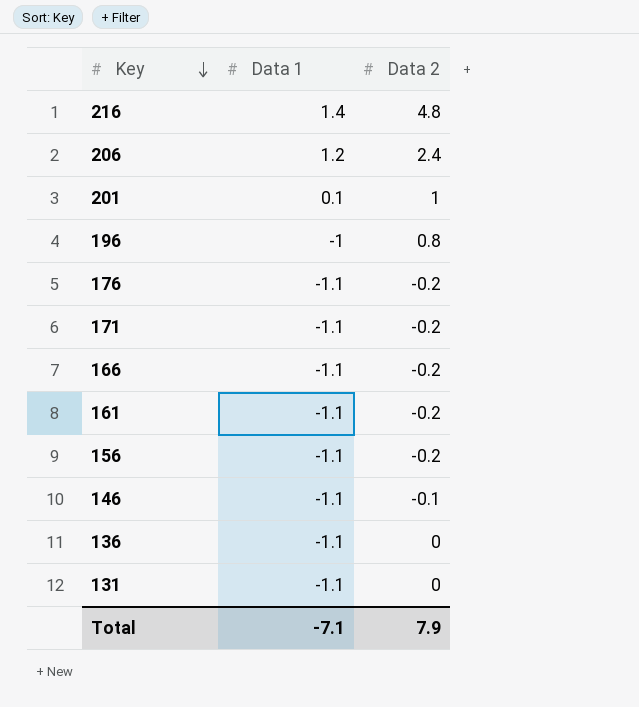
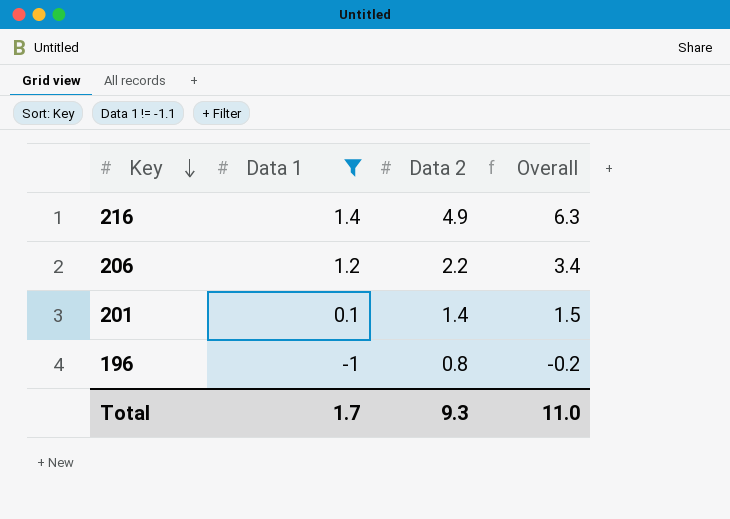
filter: none -> Data 1 != -1.1
column Overall | formula: none -> [Data 1] + [Data 2]
216 | Data 2: 4.8 -> 4.9
206 | Data 2: 2.4 -> 2.2
201 | Data 2: 1 -> 1.4
Total | Data 1: -7.1 -> 1.7
Total | Data 2: 7.9 -> 9.3

